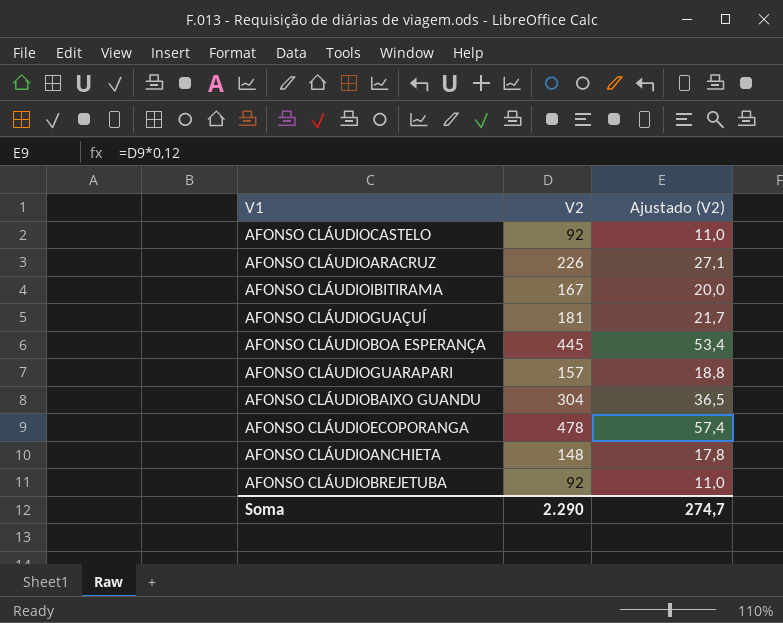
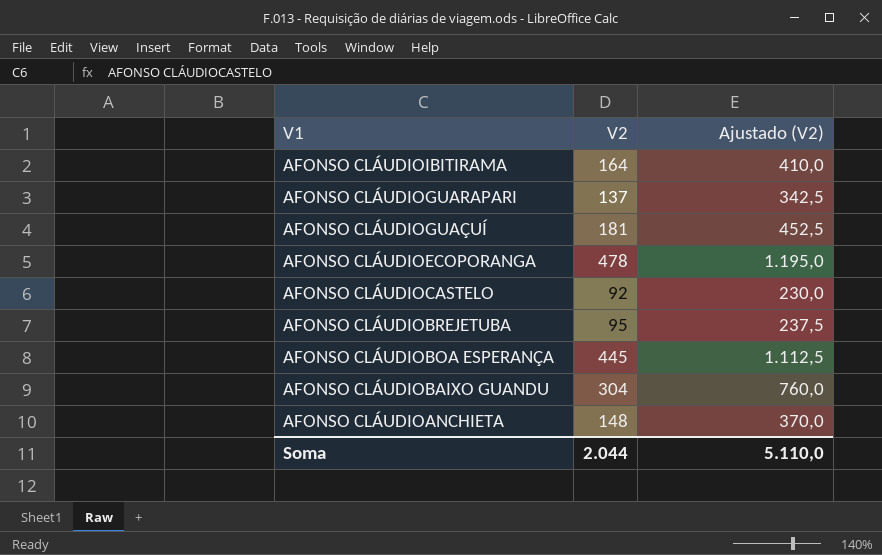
row order: none -> V1 descending
column Ajustado (V2) | formula: [V2] * 0,12 -> [V2] * 2,5
row AFONSO CLÁUDIOARACRUZ: 226 | 27,1 -> none
AFONSO CLÁUDIOIBITIRAMA | V2: 167 -> 164
AFONSO CLÁUDIOGUARAPARI | V2: 157 -> 137
AFONSO CLÁUDIOBREJETUBA | V2: 92 -> 95
Soma | V2: 2.290 -> 2.044
Soma | Ajustado (V2): 274,7 -> 5.110,0

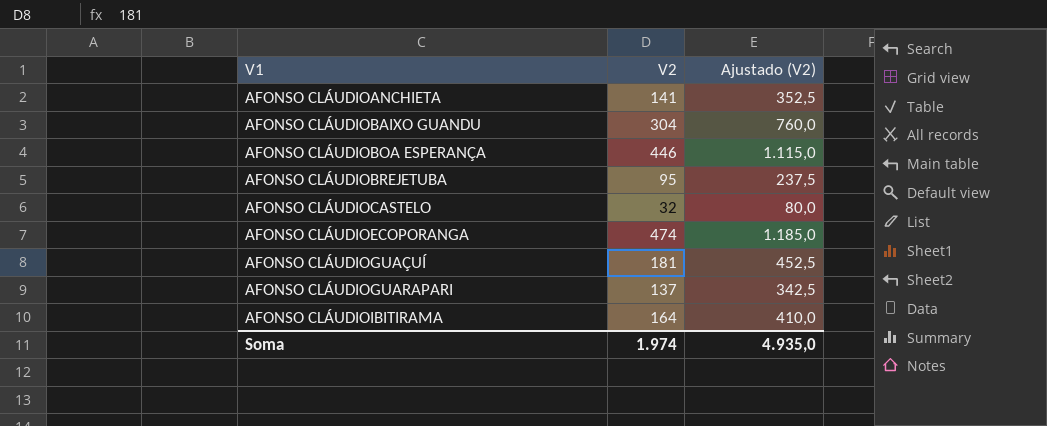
row order: V1 descending -> V1 ascending
AFONSO CLÁUDIOANCHIETA | V2: 148 -> 141
AFONSO CLÁUDIOANCHIETA | Ajustado (V2): 370,0 -> 352,5
AFONSO CLÁUDIOBOA ESPERANÇA | V2: 445 -> 446
AFONSO CLÁUDIOBOA ESPERANÇA | Ajustado (V2): 1.112,5 -> 1.115,0
AFONSO CLÁUDIOCASTELO | V2: 92 -> 32
AFONSO CLÁUDIOCASTELO | Ajustado (V2): 230,0 -> 80,0
AFONSO CLÁUDIOECOPORANGA | V2: 478 -> 474
AFONSO CLÁUDIOECOPORANGA | Ajustado (V2): 1.195,0 -> 1.185,0
Soma | V2: 2.044 -> 1.974
Soma | Ajustado (V2): 5.110,0 -> 4.935,0

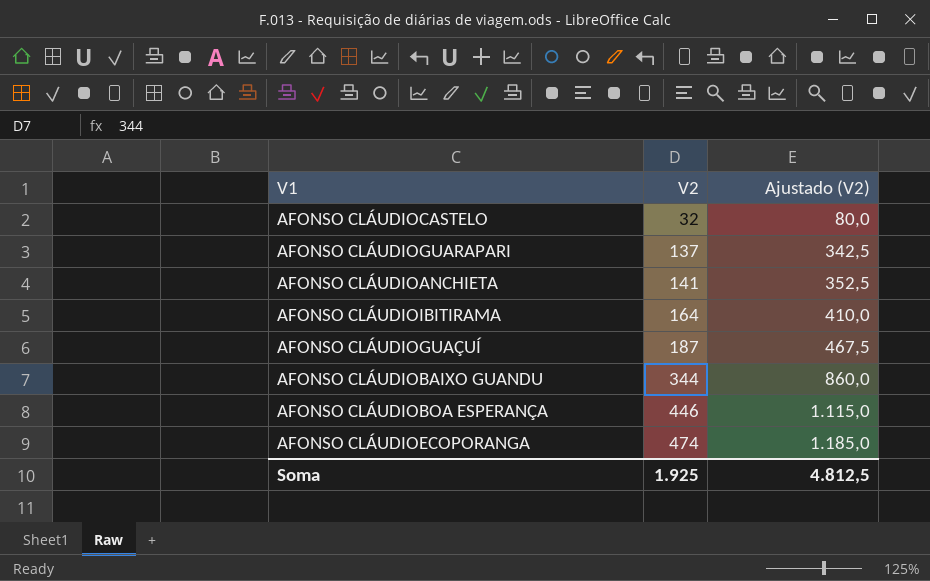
row order: V1 ascending -> V2 ascending
row AFONSO CLÁUDIOBREJETUBA: 95 | 237,5 -> none
AFONSO CLÁUDIOGUAÇUÍ | V2: 181 -> 187
AFONSO CLÁUDIOGUAÇUÍ | Ajustado (V2): 452,5 -> 467,5
AFONSO CLÁUDIOBAIXO GUANDU | V2: 304 -> 344
AFONSO CLÁUDIOBAIXO GUANDU | Ajustado (V2): 760,0 -> 860,0
Soma | V2: 1.974 -> 1.925
Soma | Ajustado (V2): 4.935,0 -> 4.812,5

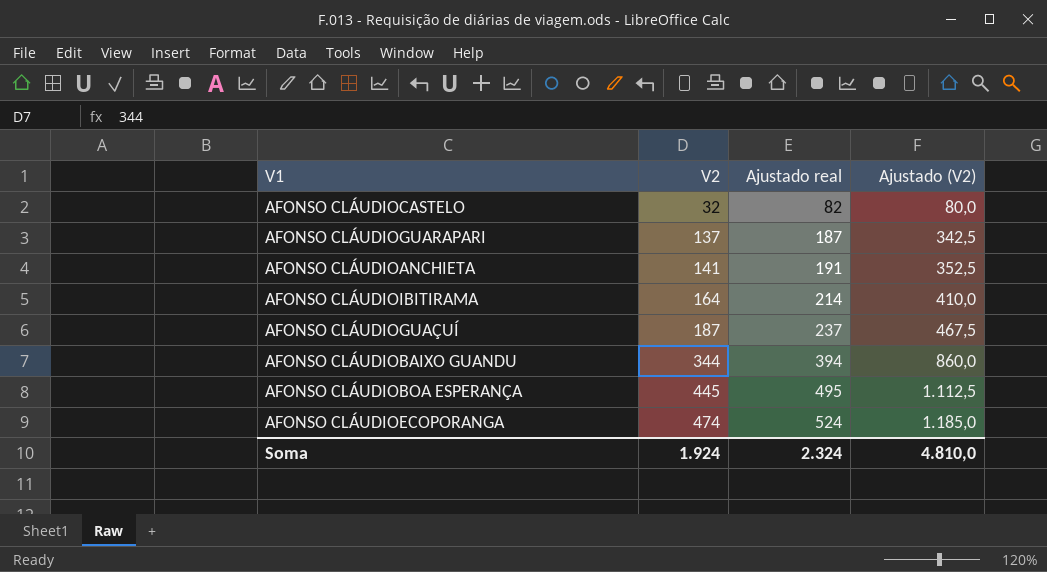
column Ajustado real | formula: none -> [V2] + 50
AFONSO CLÁUDIOBOA ESPERANÇA | V2: 446 -> 445
AFONSO CLÁUDIOBOA ESPERANÇA | Ajustado (V2): 1.115,0 -> 1.112,5
Soma | V2: 1.925 -> 1.924
Soma | Ajustado (V2): 4.812,5 -> 4.810,0

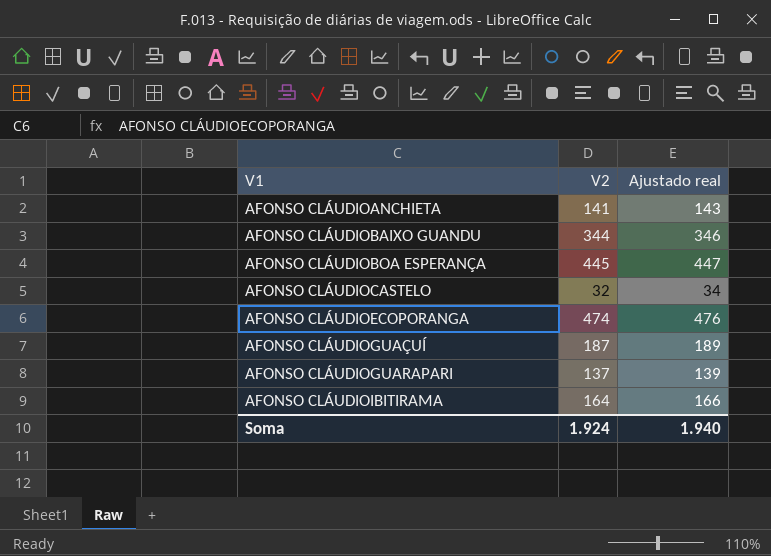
row order: V2 ascending -> V1 ascending
column Ajustado (V2) | formula: [V2] * 2,5 -> none
column Ajustado real | formula: [V2] + 50 -> [V2] + 2
Soma | Ajustado real: 2.324 -> 1.940

